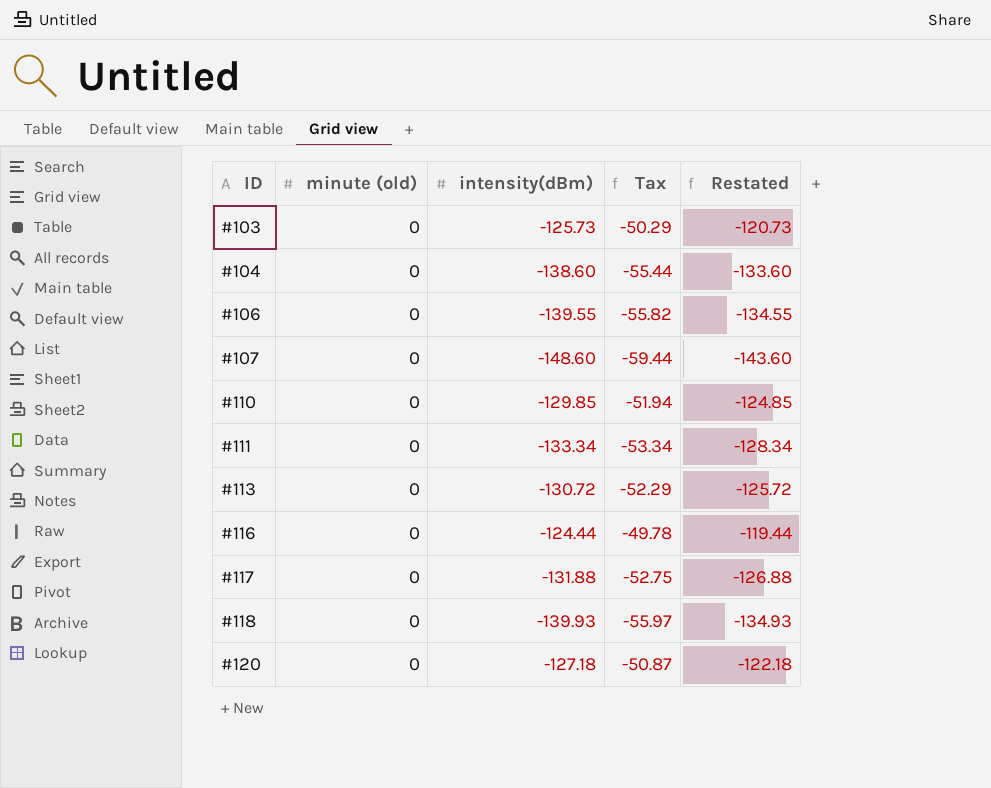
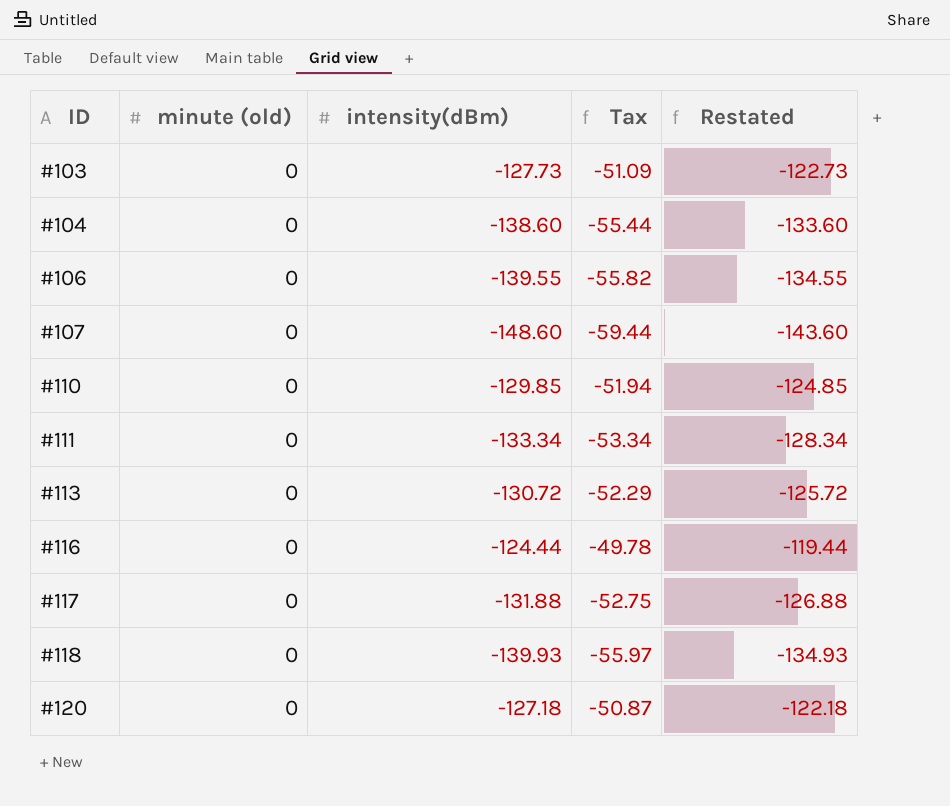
#103 | intensity(dBm): -125.73 -> -127.73
#103 | Tax: -50.29 -> -51.09
#103 | Restated: -120.73 -> -122.73

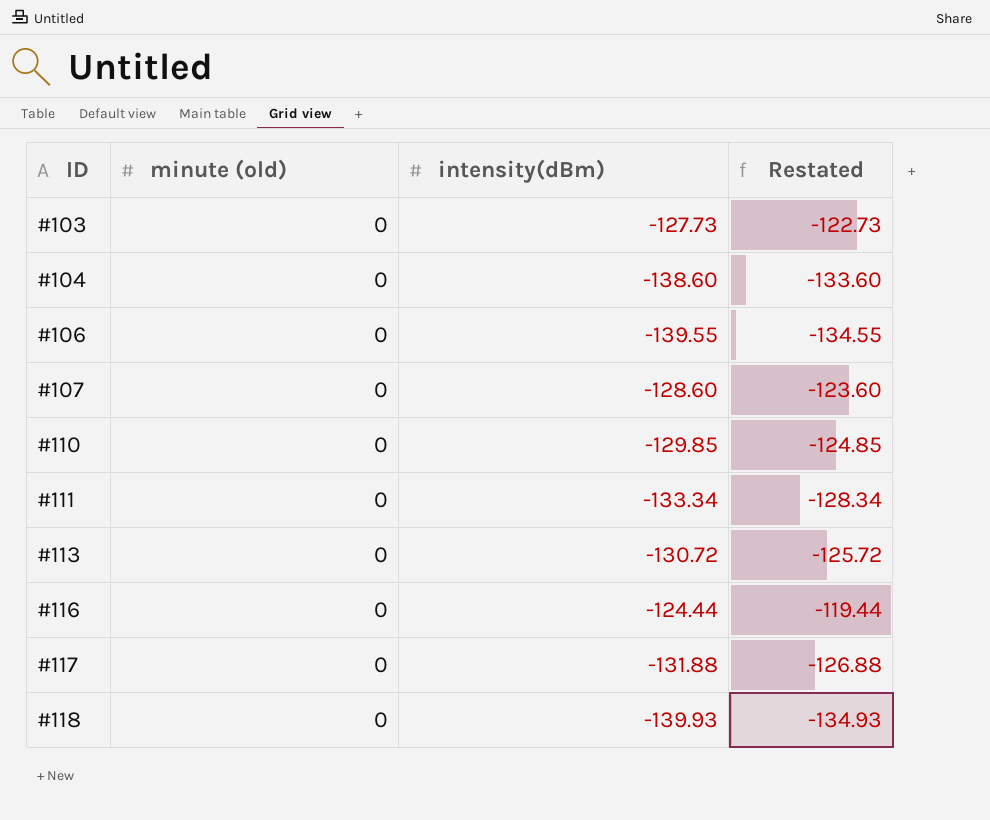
column Tax | formula: [intensity(dBm)] * 0.4 -> none
row #120: 0 | -127.18 | -50.87 | -122.18 -> none
#107 | intensity(dBm): -148.60 -> -128.60
#107 | Restated: -143.60 -> -123.60

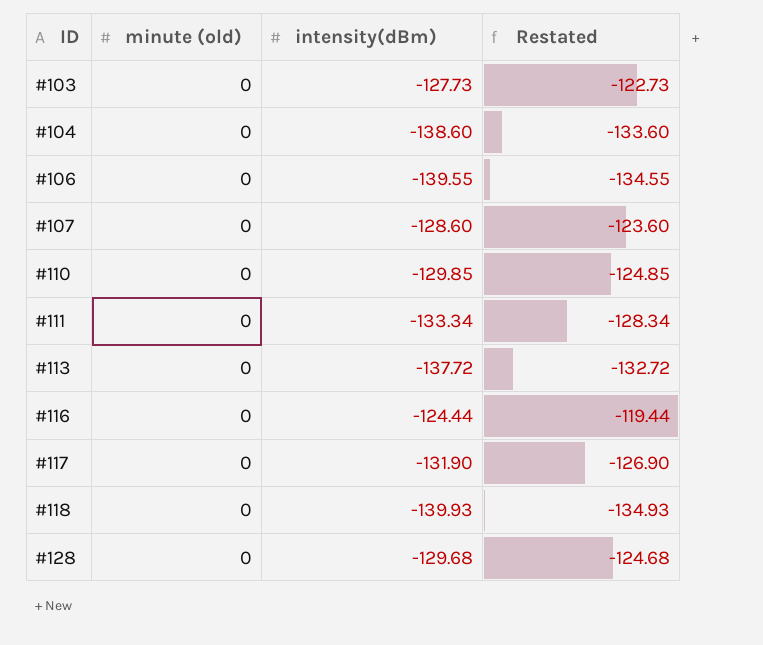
#113 | intensity(dBm): -130.72 -> -137.72
#113 | Restated: -125.72 -> -132.72
#117 | intensity(dBm): -131.88 -> -131.90
#117 | Restated: -126.88 -> -126.90
row #128: none -> 0 | -129.68 | -124.68

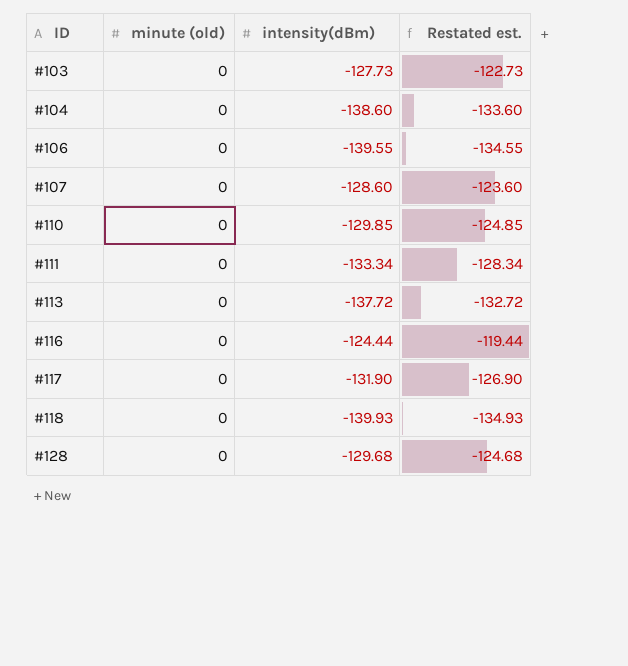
column name: Restated -> Restated est.

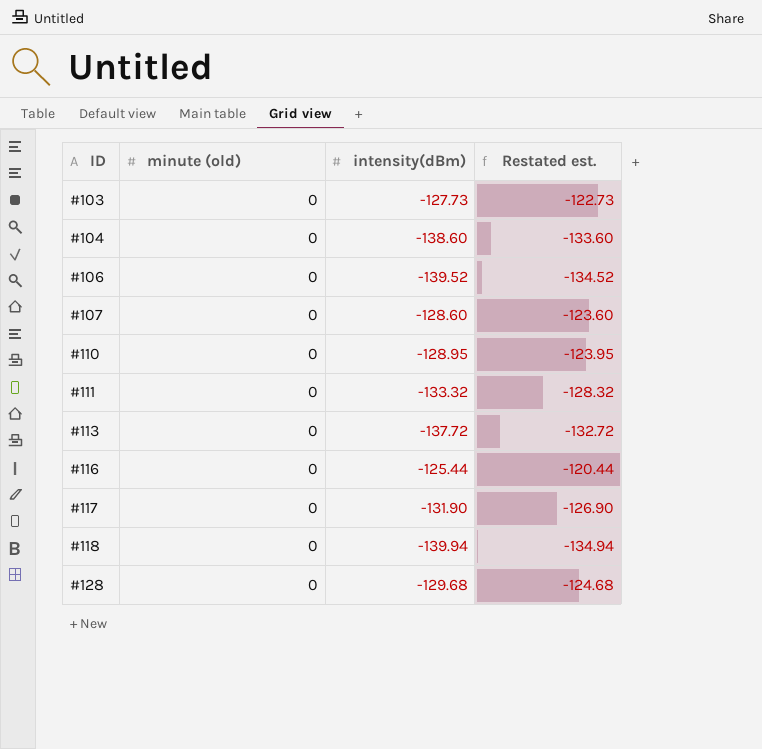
#106 | intensity(dBm): -139.55 -> -139.52
#106 | Restated est.: -134.55 -> -134.52
#110 | intensity(dBm): -129.85 -> -128.95
#110 | Restated est.: -124.85 -> -123.95
#111 | intensity(dBm): -133.34 -> -133.32
#111 | Restated est.: -128.34 -> -128.32
#116 | intensity(dBm): -124.44 -> -125.44
#116 | Restated est.: -119.44 -> -120.44
#118 | intensity(dBm): -139.93 -> -139.94
#118 | Restated est.: -134.93 -> -134.94

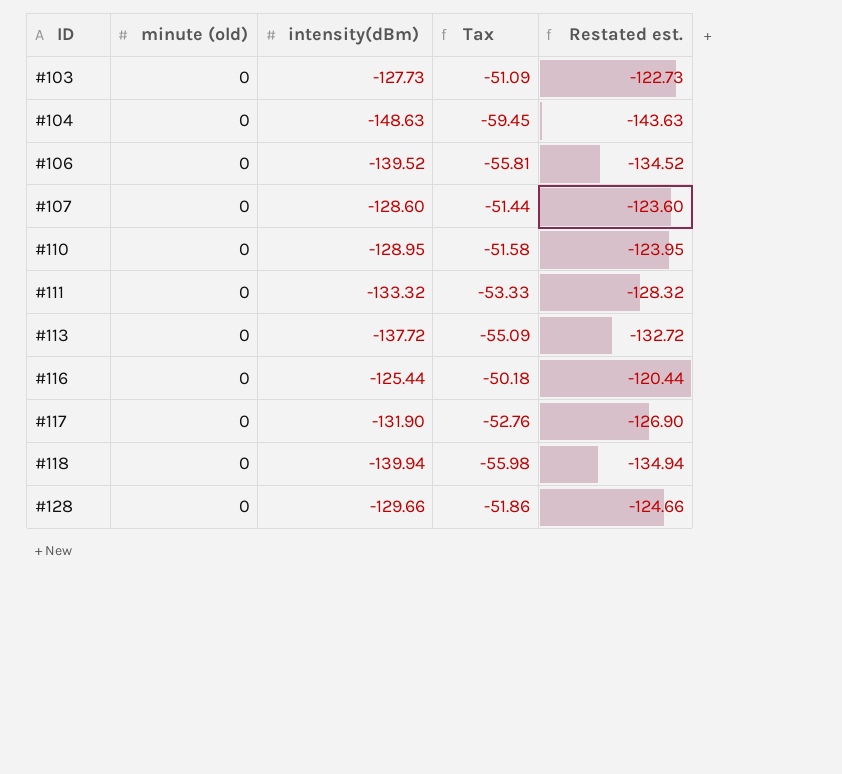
column Tax | formula: none -> [intensity(dBm)] * 0.4
#104 | intensity(dBm): -138.60 -> -148.63
#104 | Restated est.: -133.60 -> -143.63
#128 | intensity(dBm): -129.68 -> -129.66
#128 | Restated est.: -124.68 -> -124.66

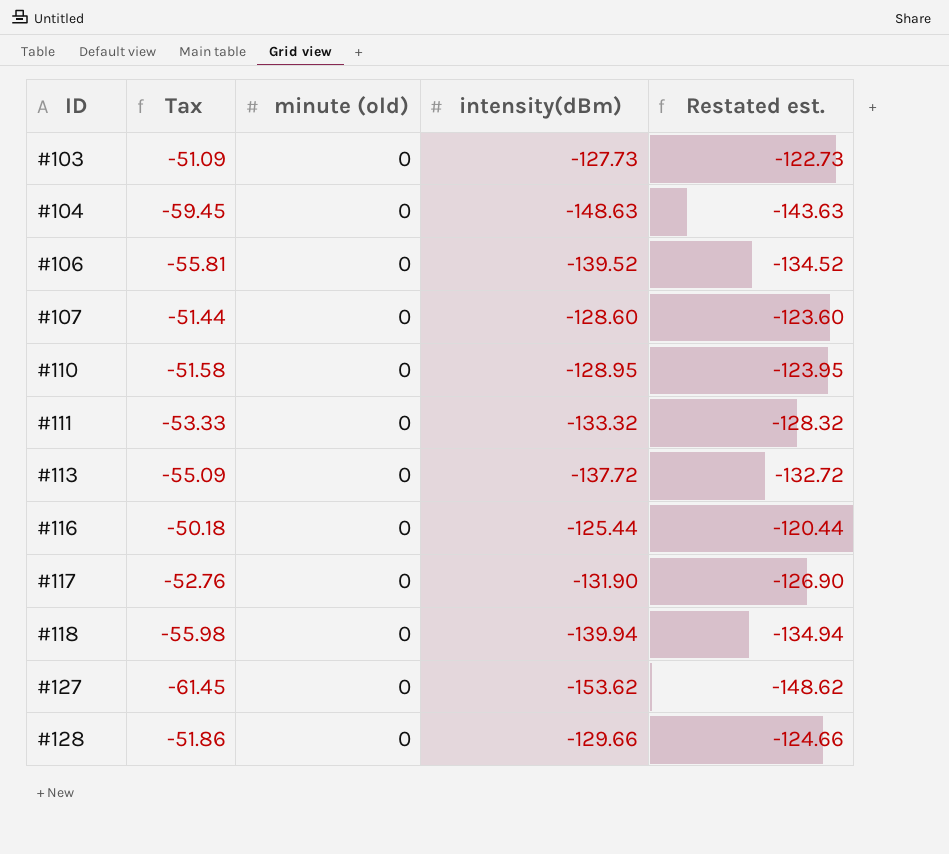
column Tax | position: 4 -> 2
row #127: none -> -61.45 | 0 | -153.62 | -148.62

